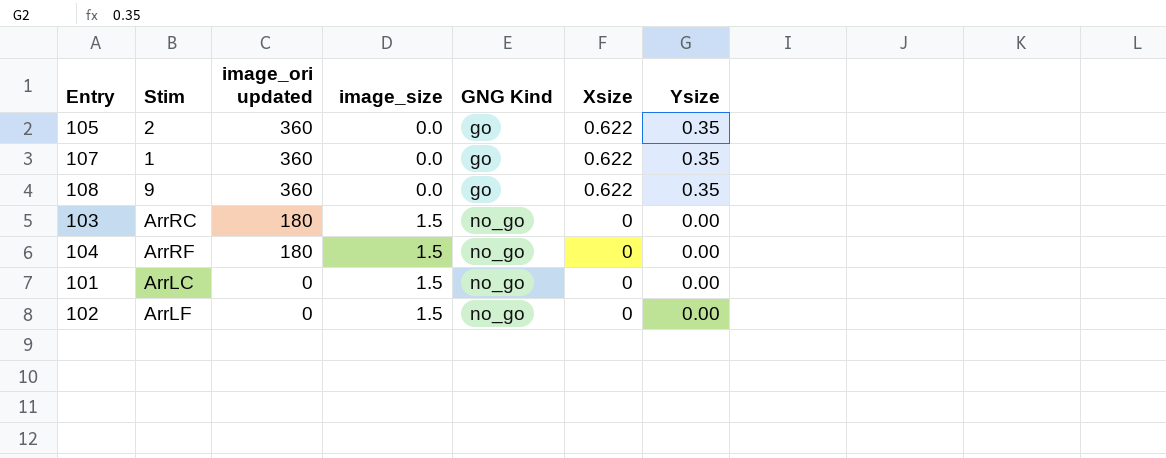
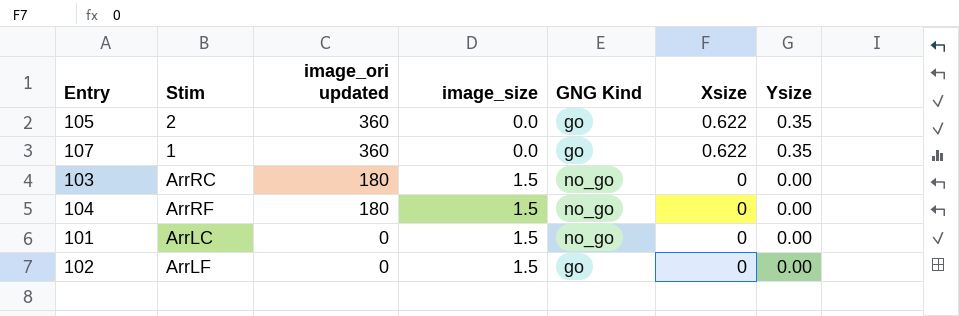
row 108: 9 | 360 | 0.0 | go | 0.622 | 0.35 -> none
102 | GNG Kind: no_go -> go

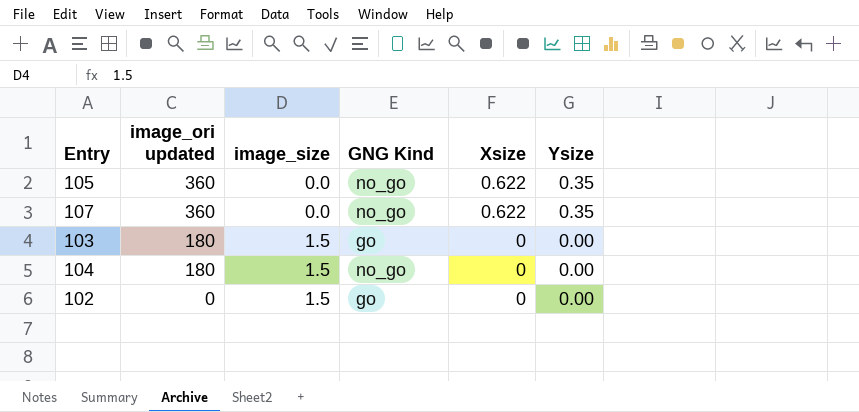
column Stim | position: 2 -> none
row 101: ArrLC | 0 | 1.5 | no_go | 0 | 0.00 -> none
105 | GNG Kind: go -> no_go
107 | GNG Kind: go -> no_go
103 | GNG Kind: no_go -> go

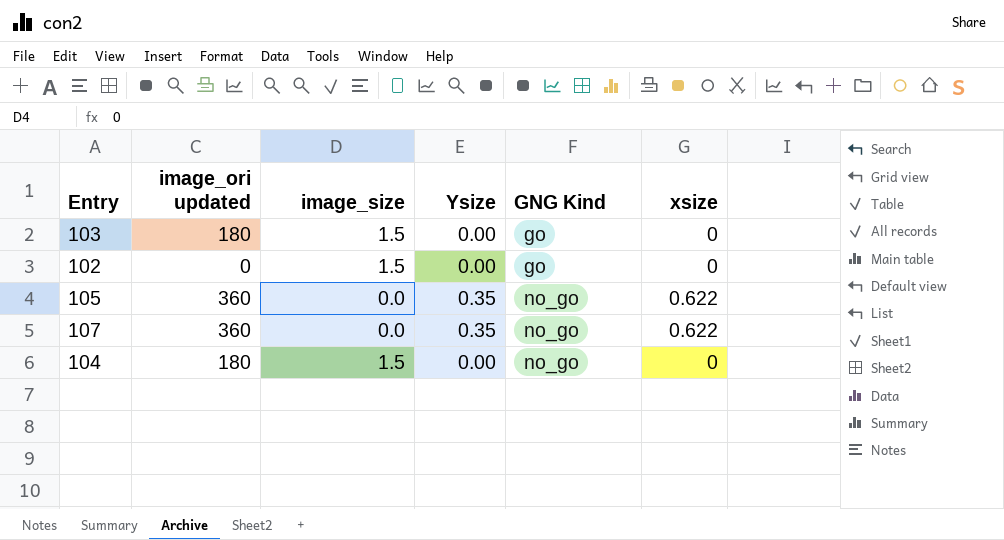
row order: image_ori updated descending -> GNG Kind ascending
column Ysize | position: 6 -> 4
column name: Xsize -> xsize

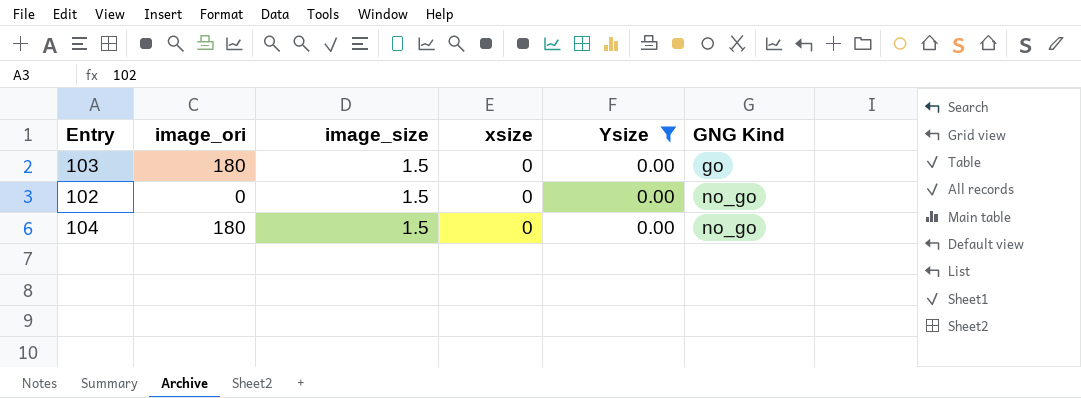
filter: none -> Ysize = 0.00
column name: image_ori updated -> image_ori
column xsize | position: 6 -> 4
102 | GNG Kind: go -> no_go

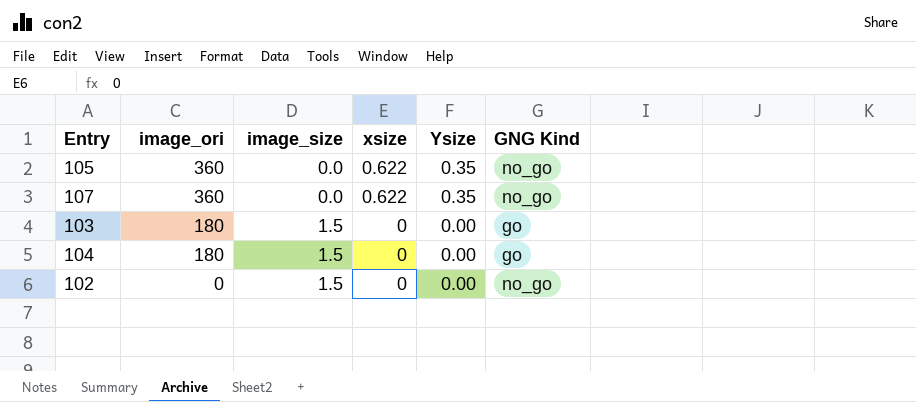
filter: Ysize = 0.00 -> none
row order: GNG Kind ascending -> image_ori descending
104 | GNG Kind: no_go -> go

